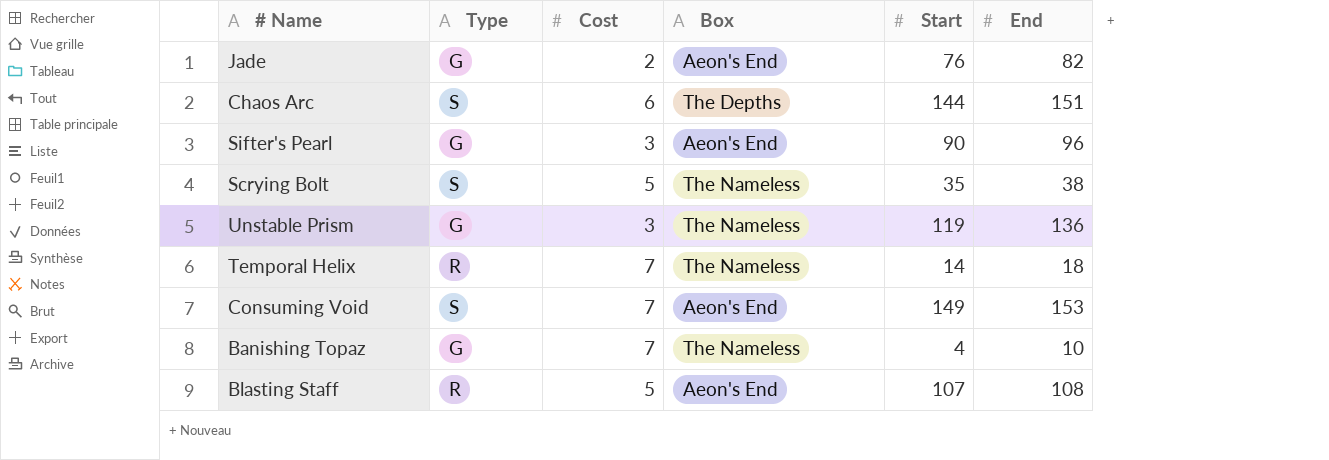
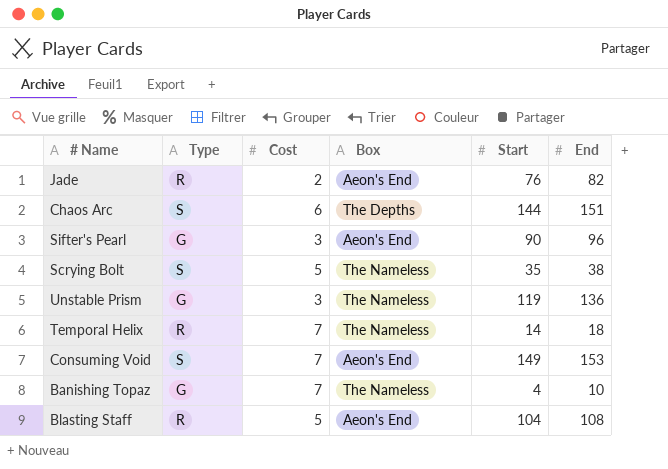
Jade | Type: G -> R
Blasting Staff | Start: 107 -> 104

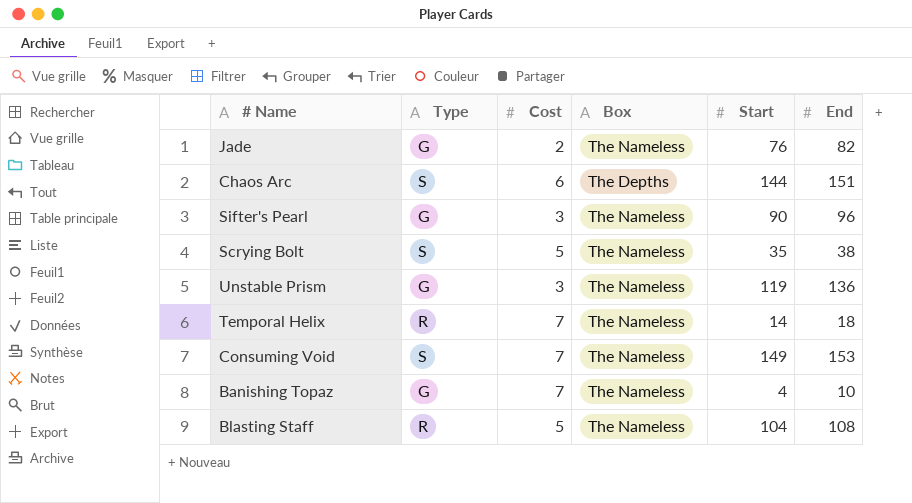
Jade | Type: R -> G
Jade | Box: Aeon's End -> The Nameless
Sifter's Pearl | Box: Aeon's End -> The Nameless
Consuming Void | Box: Aeon's End -> The Nameless
Blasting Staff | Box: Aeon's End -> The Nameless

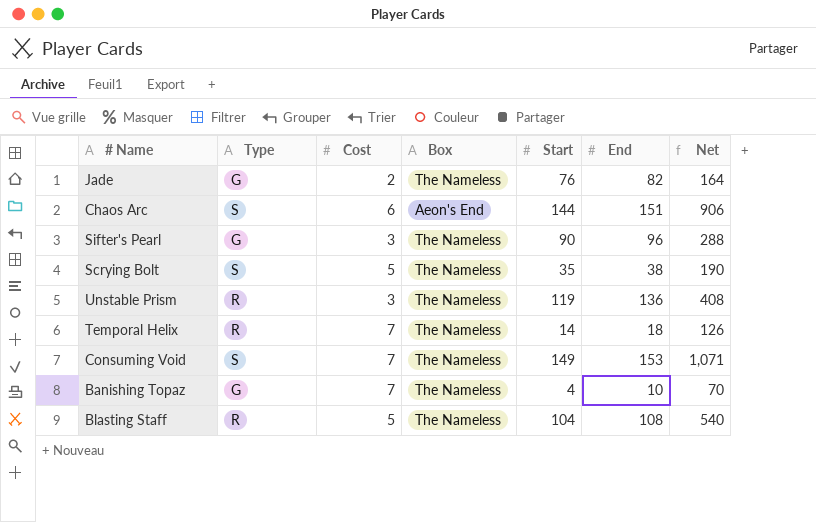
column Net | formula: none -> [Cost] * [End]
Chaos Arc | Box: The Depths -> Aeon's End
Unstable Prism | Type: G -> R

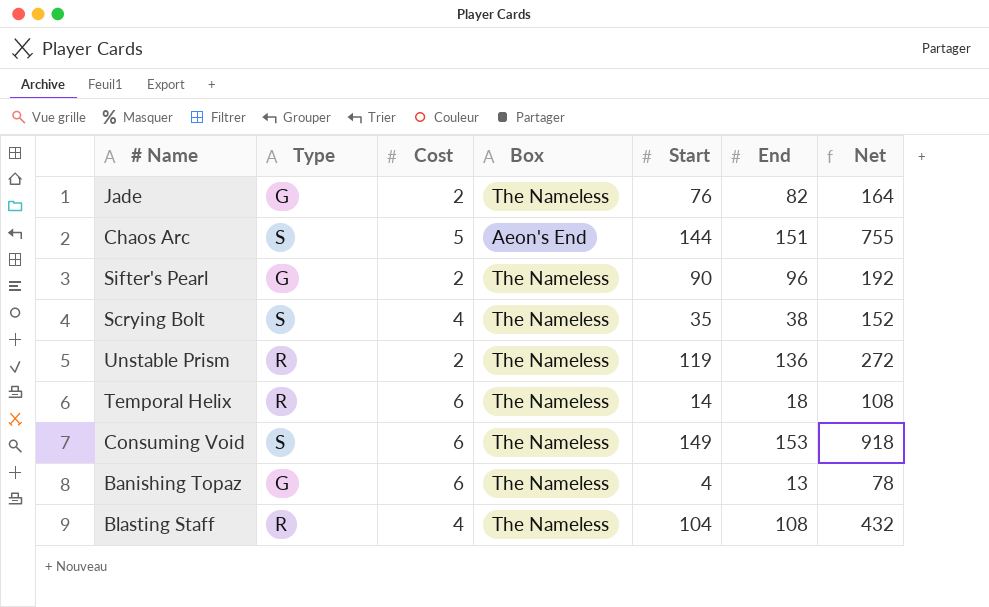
Chaos Arc | Cost: 6 -> 5
Chaos Arc | Net: 906 -> 755
Sifter's Pearl | Cost: 3 -> 2
Sifter's Pearl | Net: 288 -> 192
Scrying Bolt | Cost: 5 -> 4
Scrying Bolt | Net: 190 -> 152
Unstable Prism | Cost: 3 -> 2
Unstable Prism | Net: 408 -> 272
Temporal Helix | Cost: 7 -> 6
Temporal Helix | Net: 126 -> 108
Consuming Void | Cost: 7 -> 6
Consuming Void | Net: 1,071 -> 918
Banishing Topaz | Cost: 7 -> 6
Banishing Topaz | End: 10 -> 13
Banishing Topaz | Net: 70 -> 78
Blasting Staff | Cost: 5 -> 4
Blasting Staff | Net: 540 -> 432

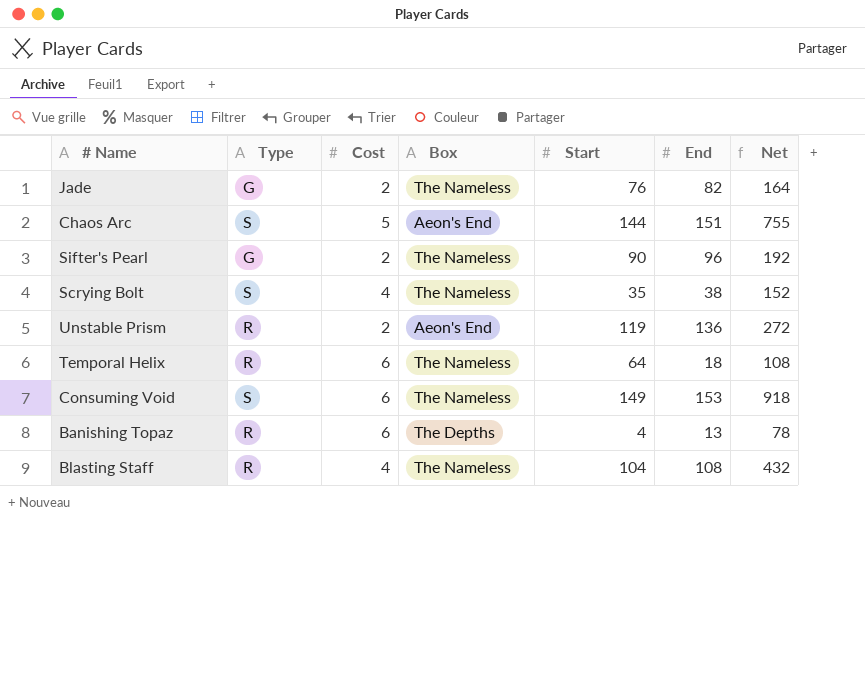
Unstable Prism | Box: The Nameless -> Aeon's End
Temporal Helix | Start: 14 -> 64
Banishing Topaz | Type: G -> R
Banishing Topaz | Box: The Nameless -> The Depths

